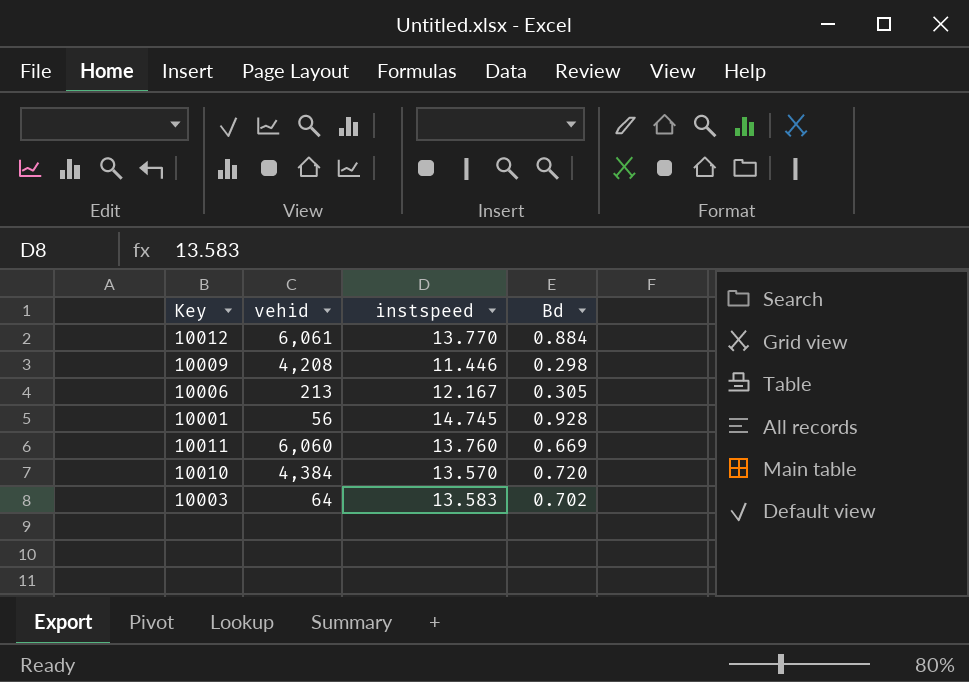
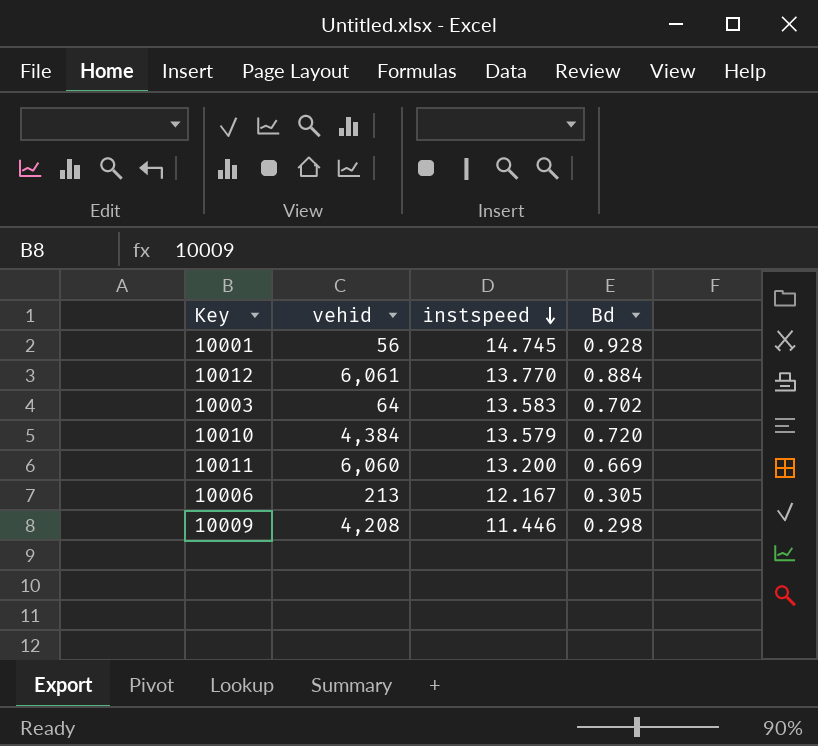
row order: none -> instspeed descending
10010 | instspeed: 13.570 -> 13.579
10011 | instspeed: 13.760 -> 13.200

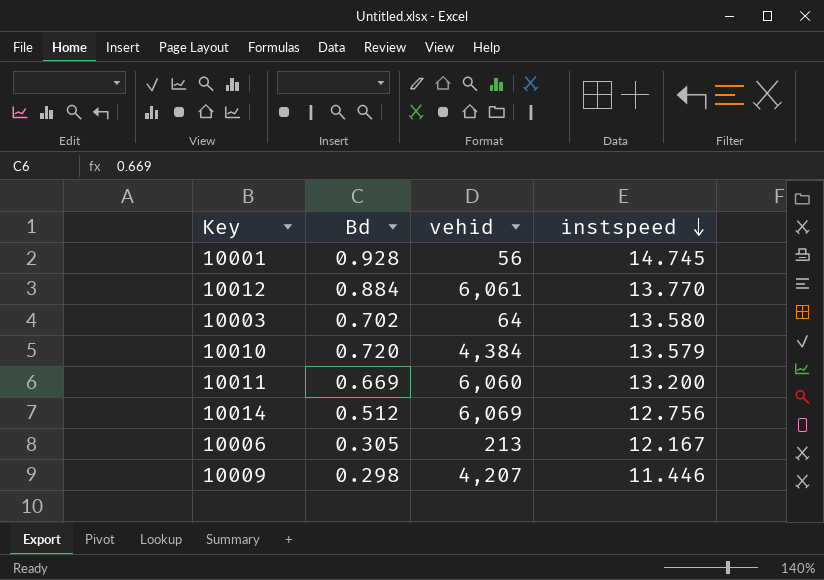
column Bd | position: 4 -> 2
10003 | instspeed: 13.583 -> 13.580
row 10014: none -> 0.512 | 6,069 | 12.756
10009 | vehid: 4,208 -> 4,207

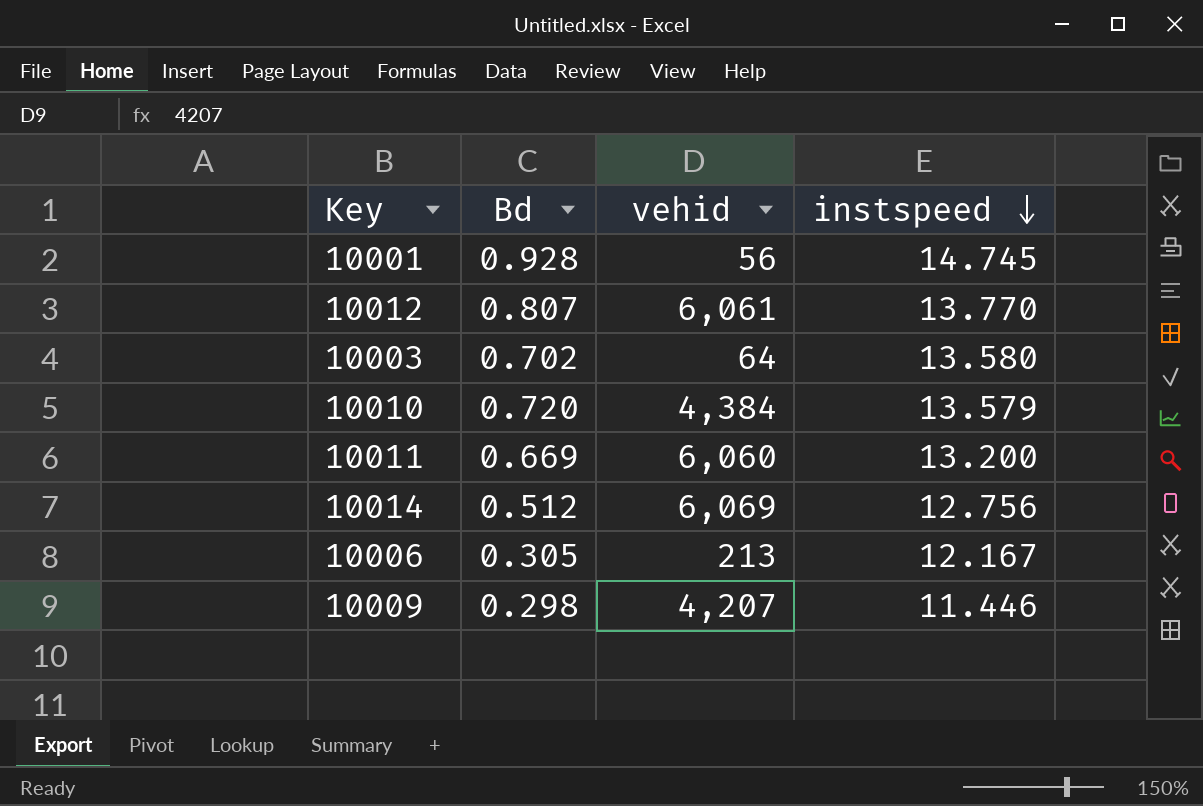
10012 | Bd: 0.884 -> 0.807

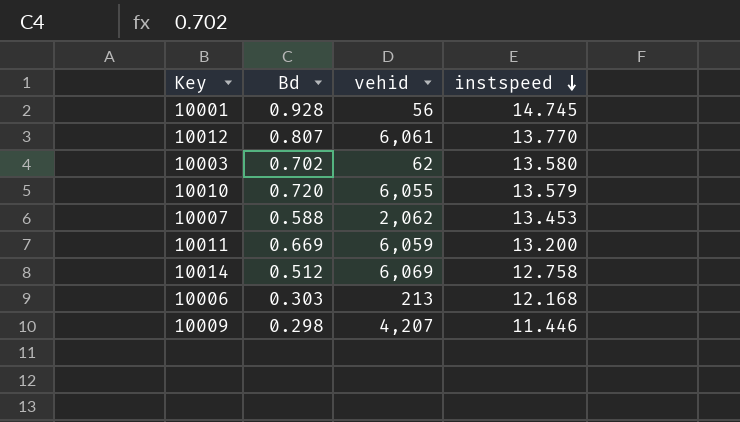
10003 | vehid: 64 -> 62
10010 | vehid: 4,384 -> 6,055
row 10007: none -> 0.588 | 2,062 | 13.453
10011 | vehid: 6,060 -> 6,059
10014 | instspeed: 12.756 -> 12.758
10006 | Bd: 0.305 -> 0.303
10006 | instspeed: 12.167 -> 12.168

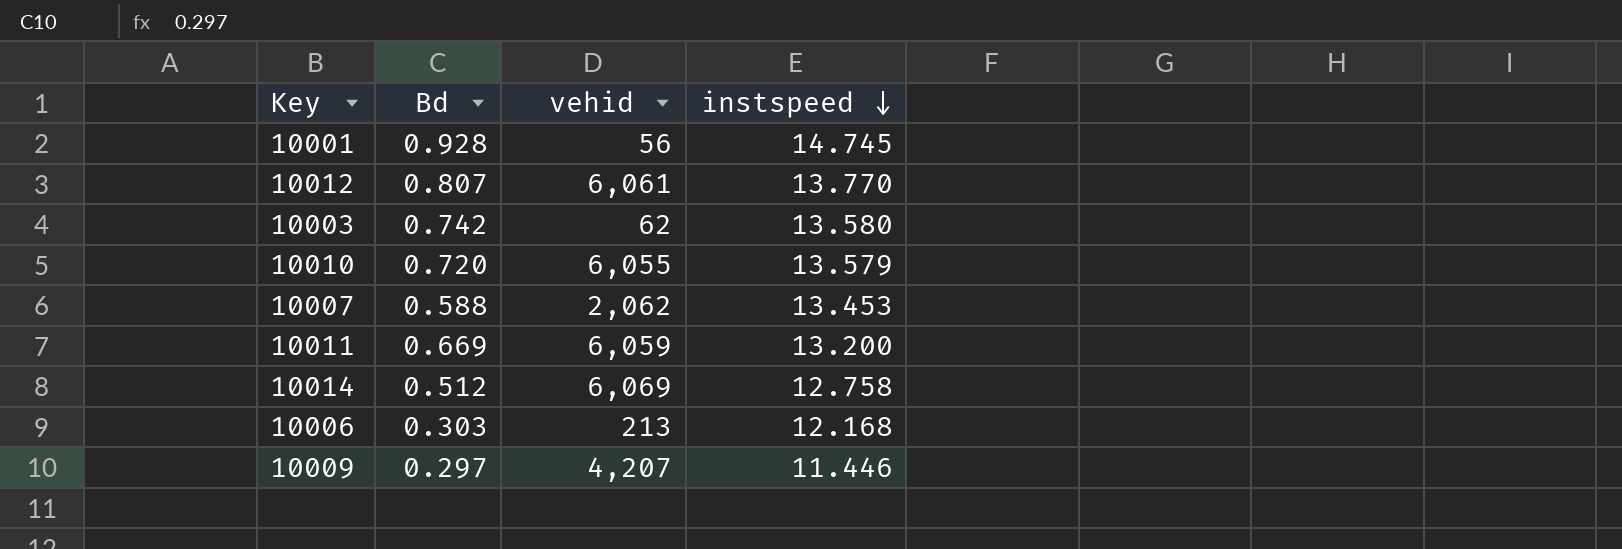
10003 | Bd: 0.702 -> 0.742
10009 | Bd: 0.298 -> 0.297

